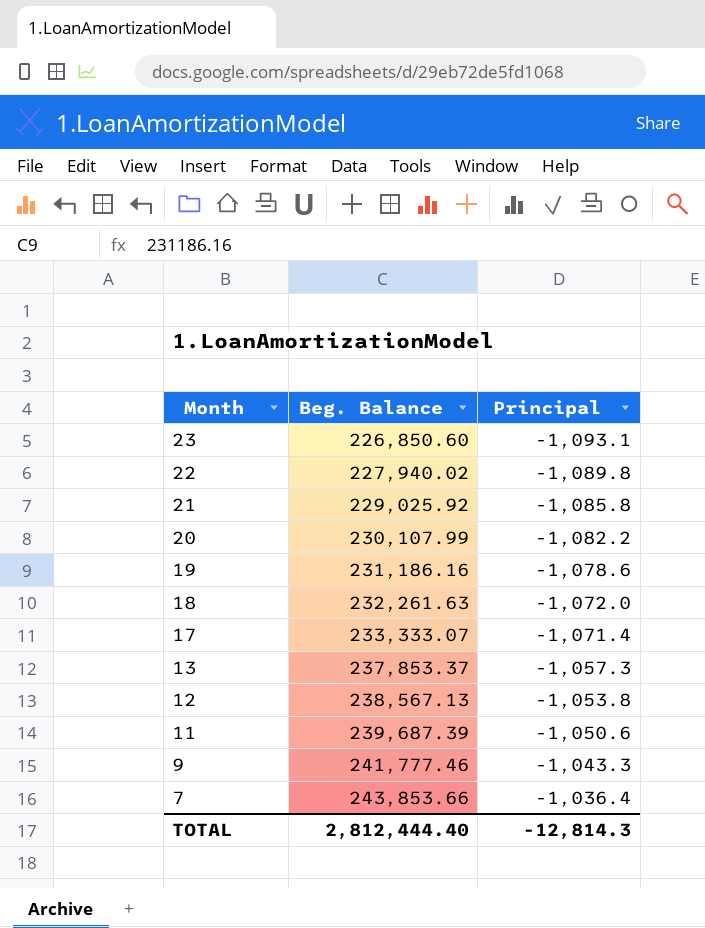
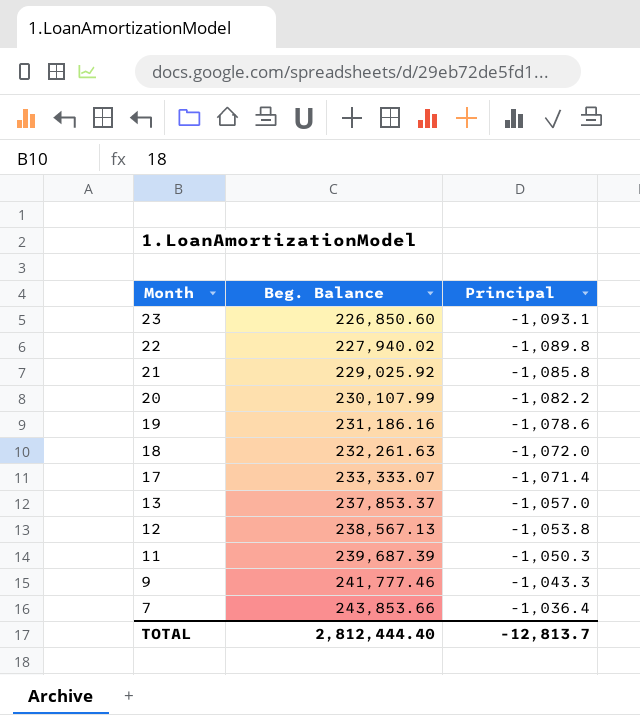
13 | Principal: -1,057.3 -> -1,057.0
11 | Principal: -1,050.6 -> -1,050.3
TOTAL | Principal: -12,814.3 -> -12,813.7

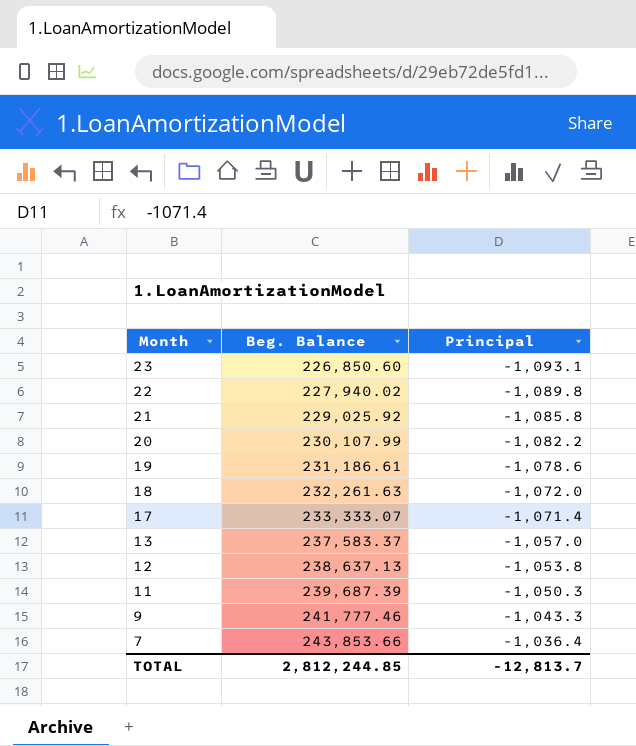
19 | Beg. Balance: 231,186.16 -> 231,186.61
13 | Beg. Balance: 237,853.37 -> 237,583.37
12 | Beg. Balance: 238,567.13 -> 238,637.13
TOTAL | Beg. Balance: 2,812,444.40 -> 2,812,244.85

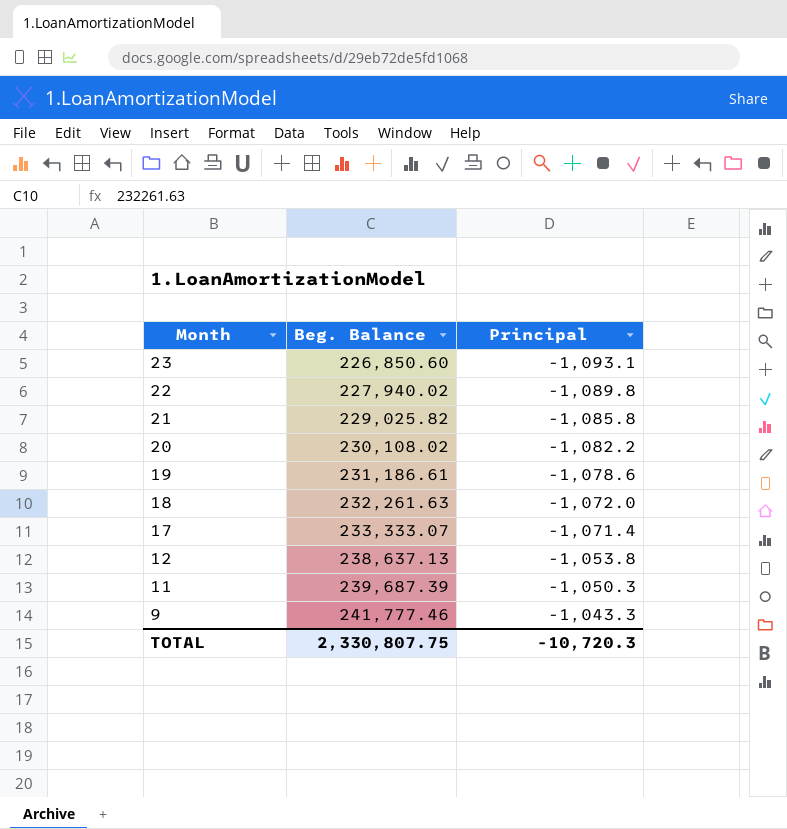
row 13: 237,583.37 | -1,057.0 -> none
row 7: 243,853.66 | -1,036.4 -> none
21 | Beg. Balance: 229,025.92 -> 229,025.82
20 | Beg. Balance: 230,107.99 -> 230,108.02
TOTAL | Beg. Balance: 2,812,244.85 -> 2,330,807.75
TOTAL | Principal: -12,813.7 -> -10,720.3

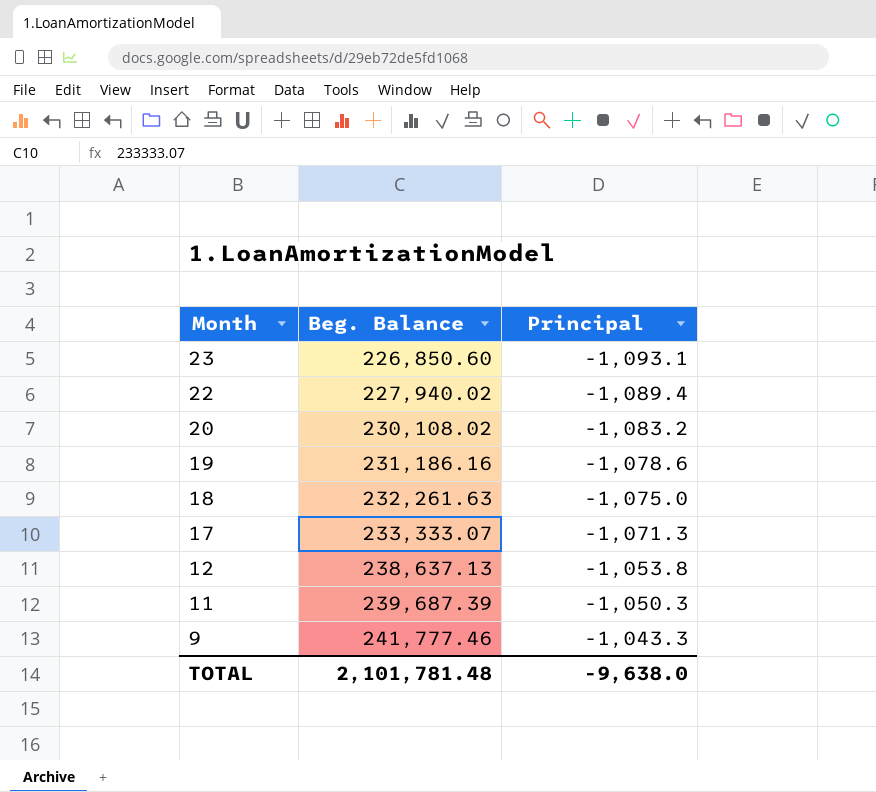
row 21: 229,025.82 | -1,085.8 -> none
22 | Principal: -1,089.8 -> -1,089.4
20 | Principal: -1,082.2 -> -1,083.2
19 | Beg. Balance: 231,186.61 -> 231,186.16
18 | Principal: -1,072.0 -> -1,075.0
17 | Principal: -1,071.4 -> -1,071.3
TOTAL | Beg. Balance: 2,330,807.75 -> 2,101,781.48
TOTAL | Principal: -10,720.3 -> -9,638.0

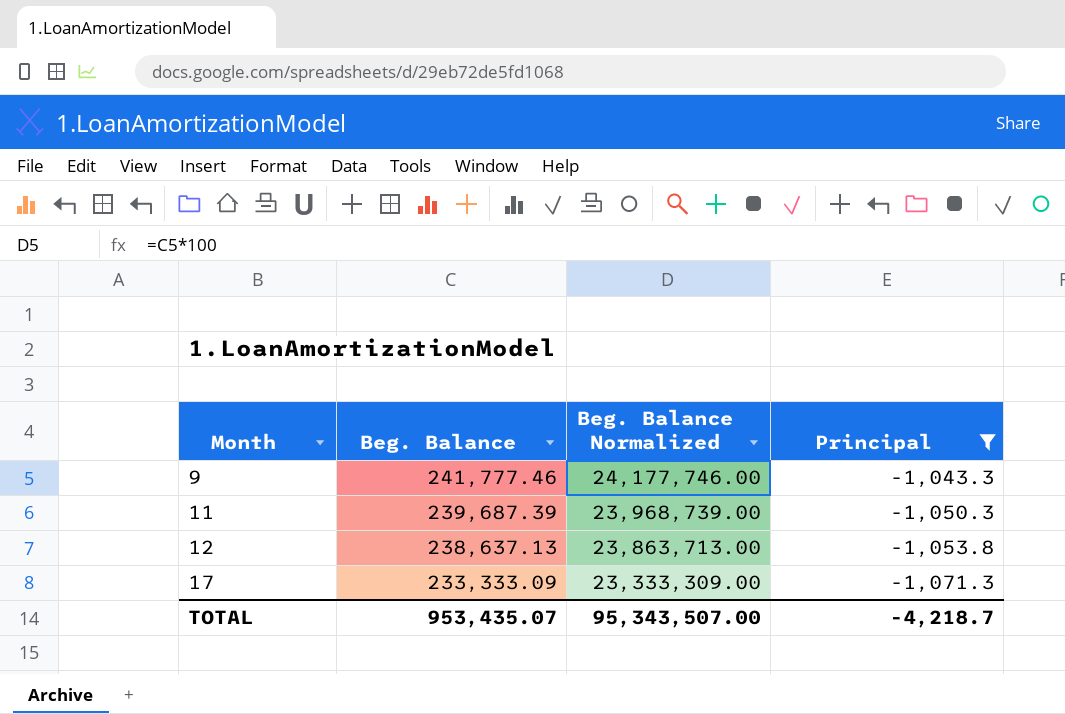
filter: none -> Principal >= -1,071.3
row order: Month descending -> Month ascending
column Beg. Balance Normalized | formula: none -> [Beg. Balance] * 100
17 | Beg. Balance: 233,333.07 -> 233,333.09
TOTAL | Beg. Balance: 2,101,781.48 -> 953,435.07
TOTAL | Principal: -9,638.0 -> -4,218.7

